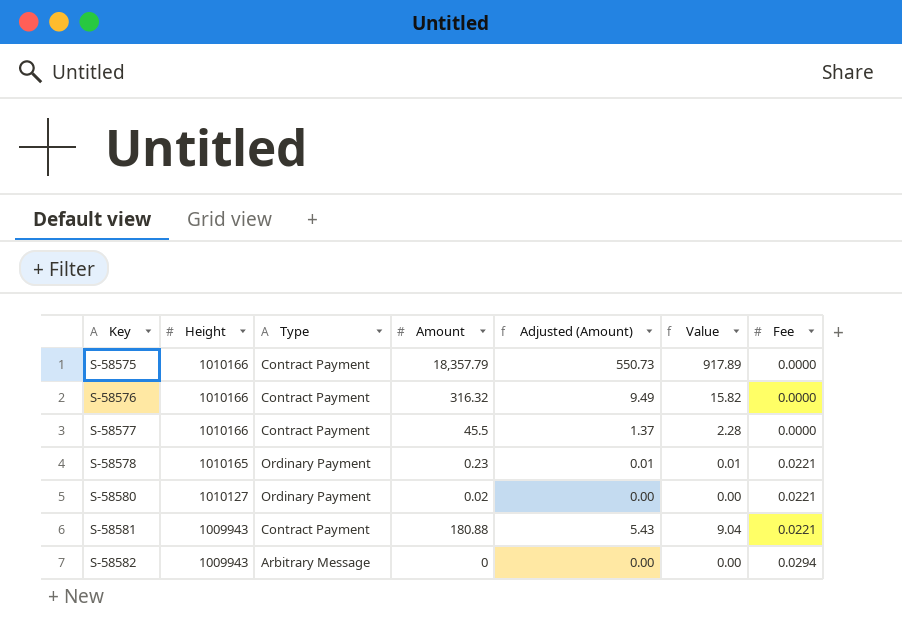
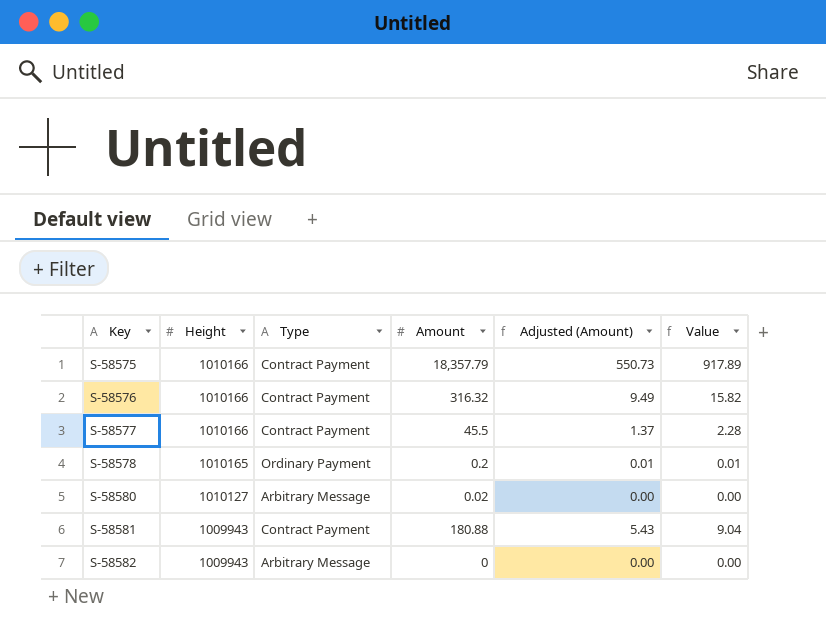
column Fee | position: 7 -> none
S-58578 | Amount: 0.23 -> 0.2
S-58580 | Type: Ordinary Payment -> Arbitrary Message

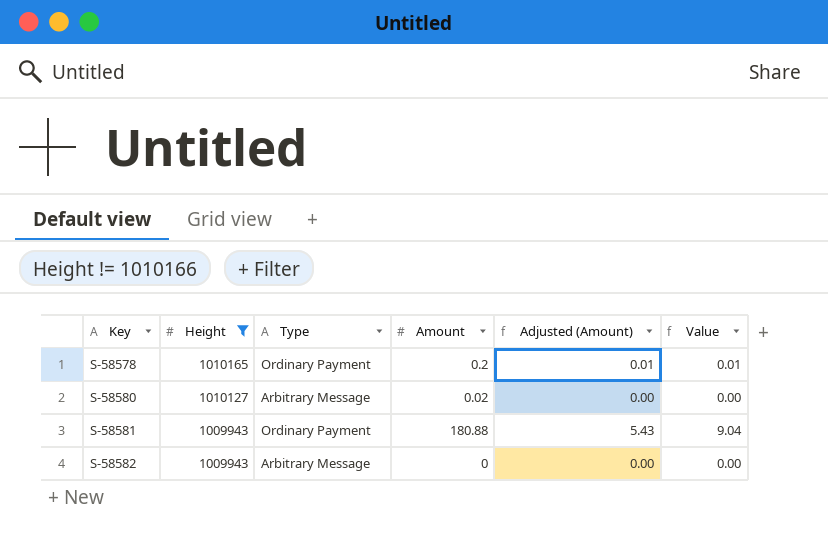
filter: none -> Height != 1010166
S-58581 | Type: Contract Payment -> Ordinary Payment

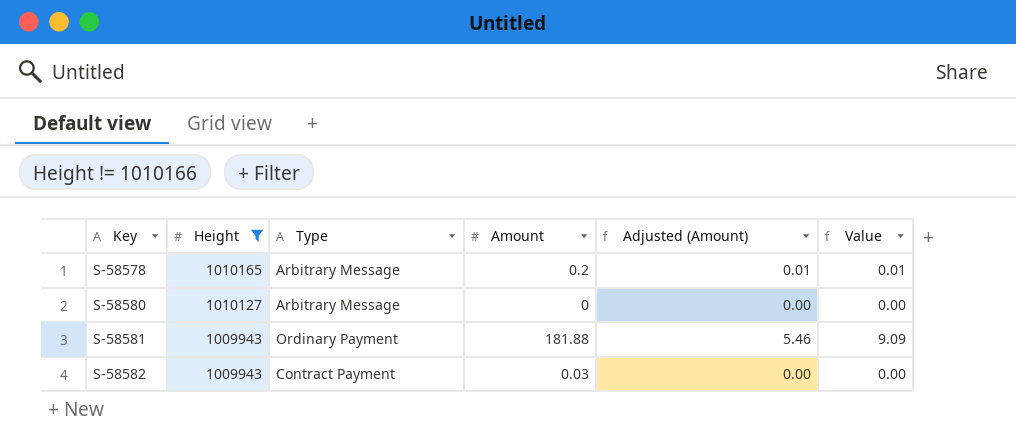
S-58578 | Type: Ordinary Payment -> Arbitrary Message
S-58580 | Amount: 0.02 -> 0
S-58581 | Amount: 180.88 -> 181.88
S-58581 | Adjusted (Amount): 5.43 -> 5.46
S-58581 | Value: 9.04 -> 9.09
S-58582 | Type: Arbitrary Message -> Contract Payment
S-58582 | Amount: 0 -> 0.03

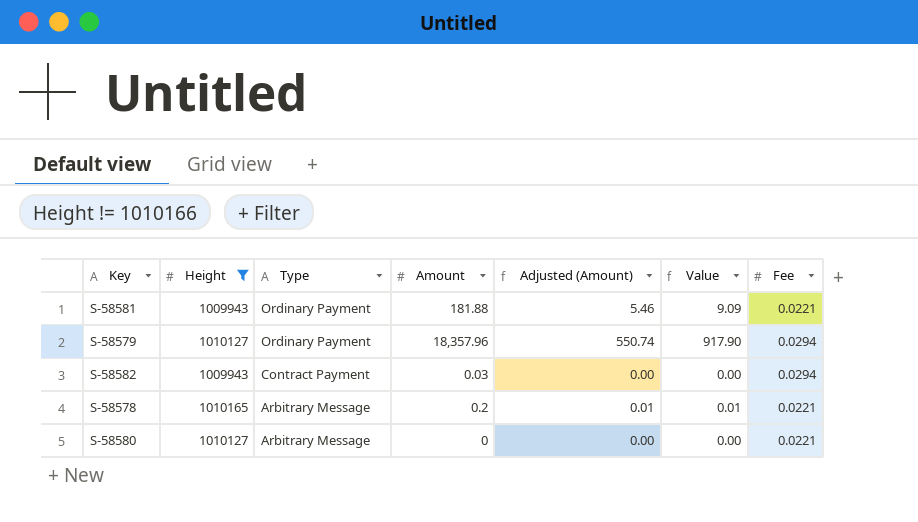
row order: Key ascending -> Type descending
column Fee | position: none -> 7
row S-58579: none -> 1010127 | Ordinary Payment | 18,357.96 | 550.74 | 917.90 | 0.0294

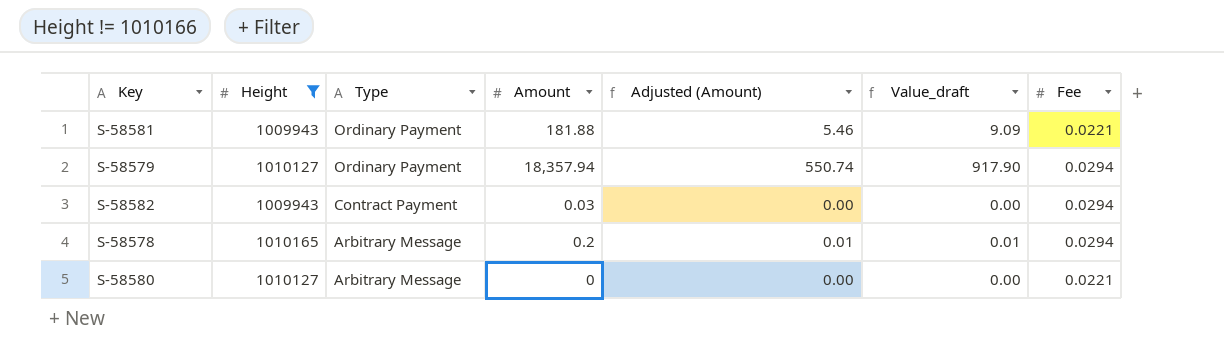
column name: Value -> Value_draft
S-58579 | Amount: 18,357.96 -> 18,357.94
S-58578 | Fee: 0.0221 -> 0.0294

